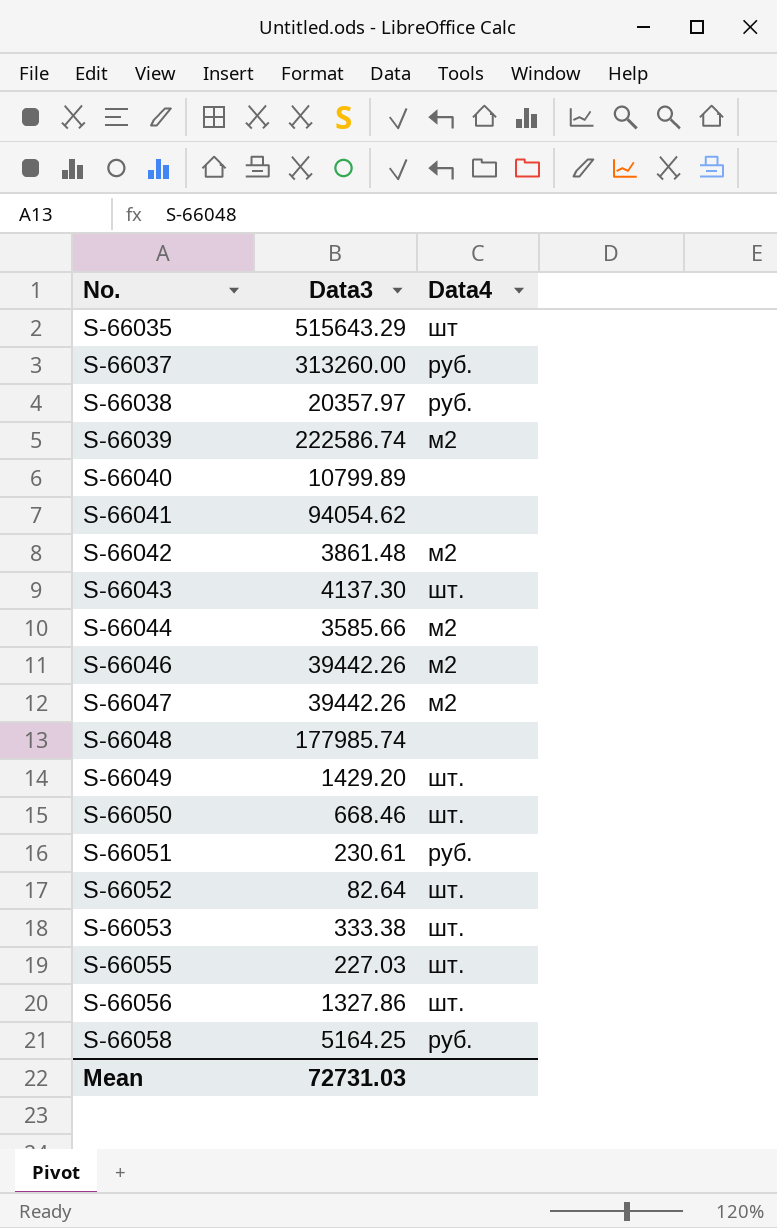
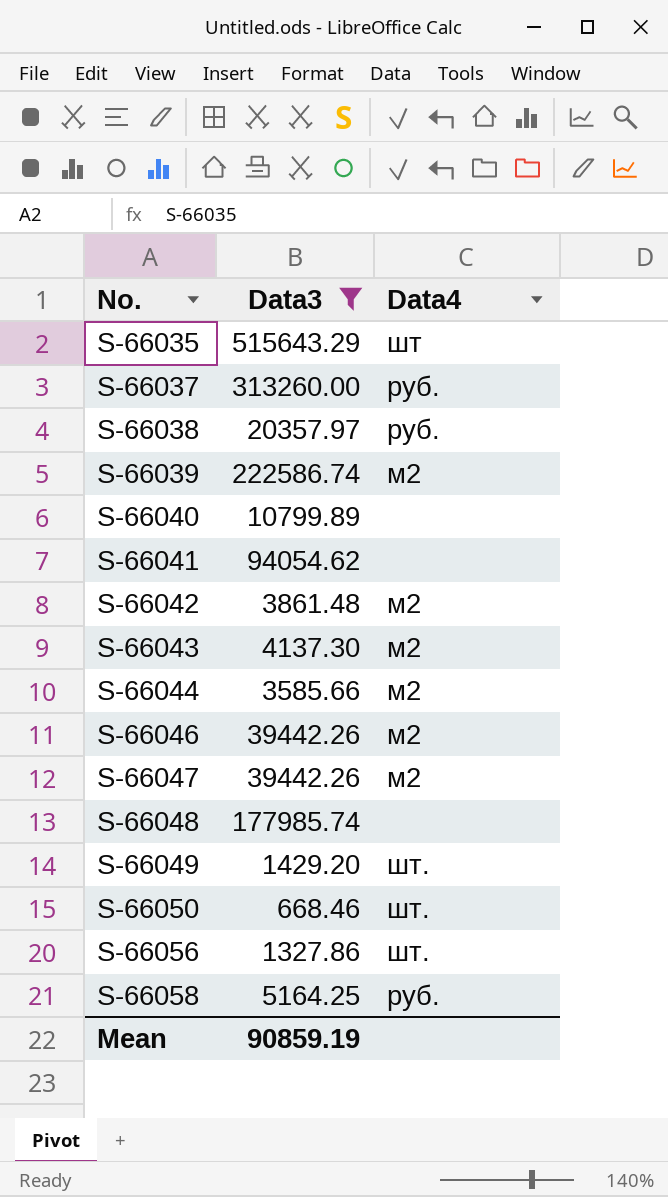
filter: none -> Data3 >= 668.46
S-66043 | Data4: шт. -> м2
Mean | Data3: 72731.03 -> 90859.19

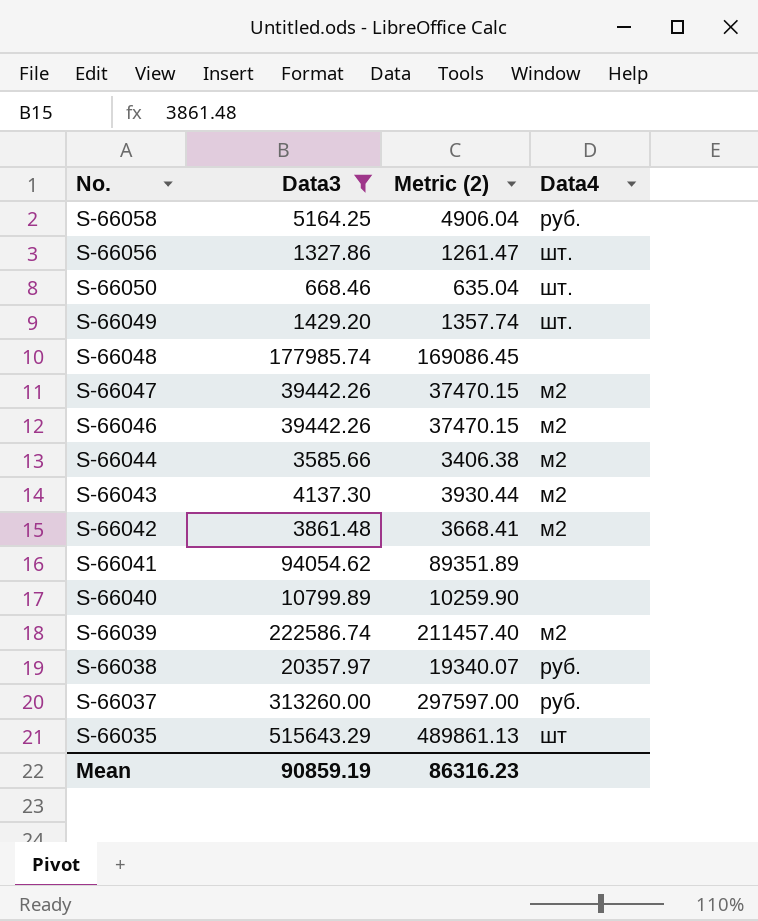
row order: No. ascending -> No. descending
column Metric (2) | formula: none -> [Data3] * 0.95

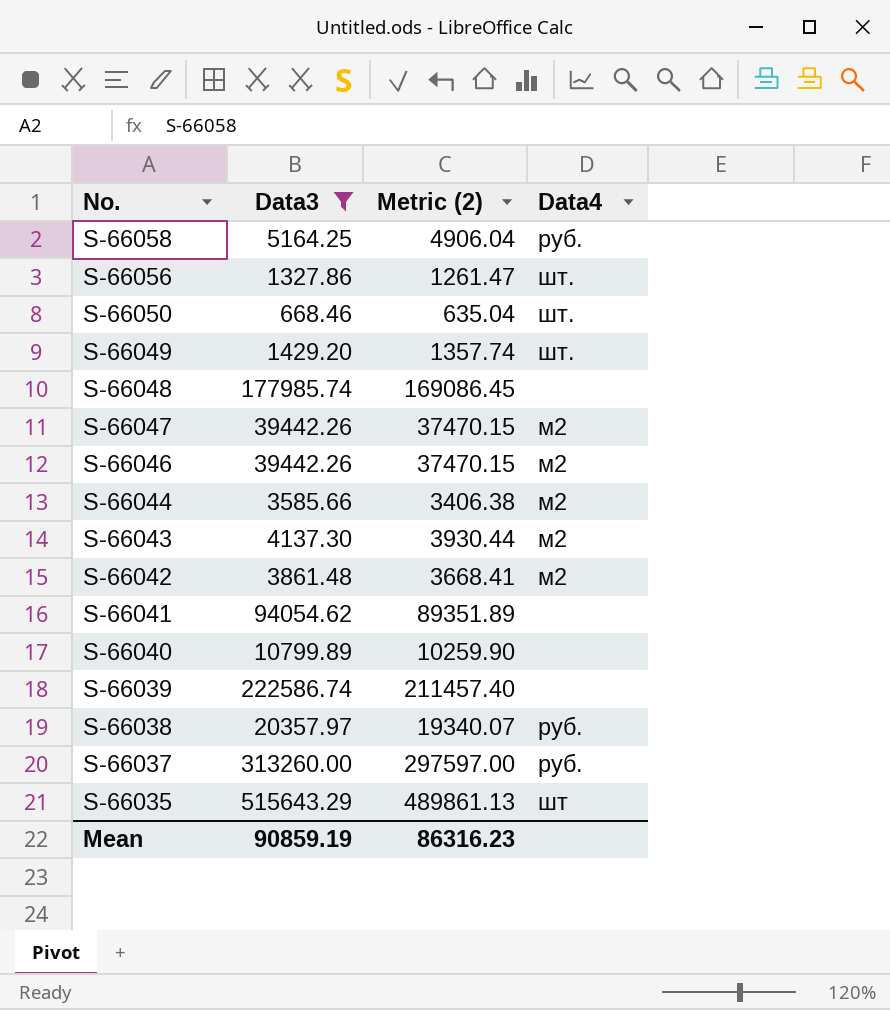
S-66039 | Data4: м2 -> none

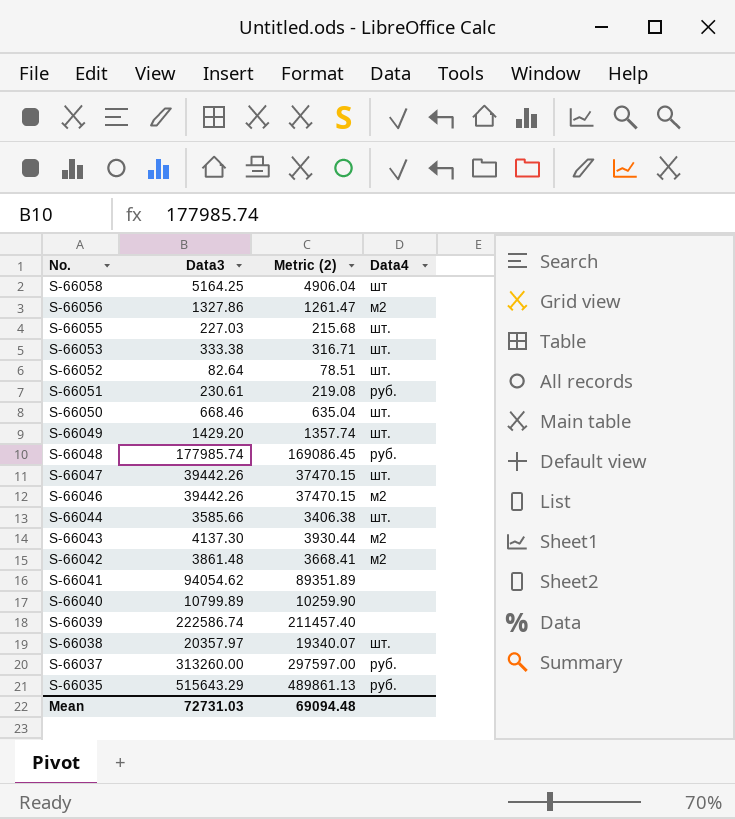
filter: Data3 >= 668.46 -> none
S-66058 | Data4: руб. -> шт
S-66056 | Data4: шт. -> м2
S-66048 | Data4: none -> руб.
S-66047 | Data4: м2 -> шт.
S-66044 | Data4: м2 -> шт.
S-66038 | Data4: руб. -> шт.
S-66035 | Data4: шт -> руб.
Mean | Data3: 90859.19 -> 72731.03
Mean | Metric (2): 86316.23 -> 69094.48

